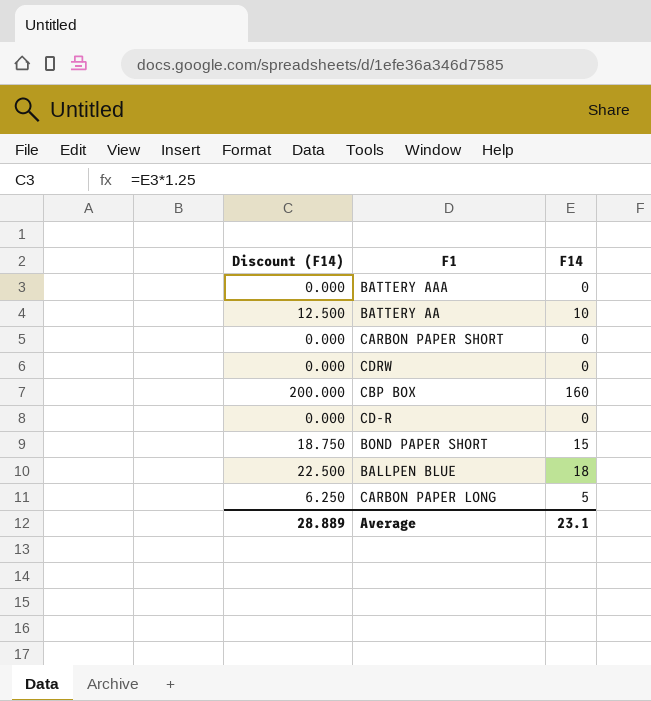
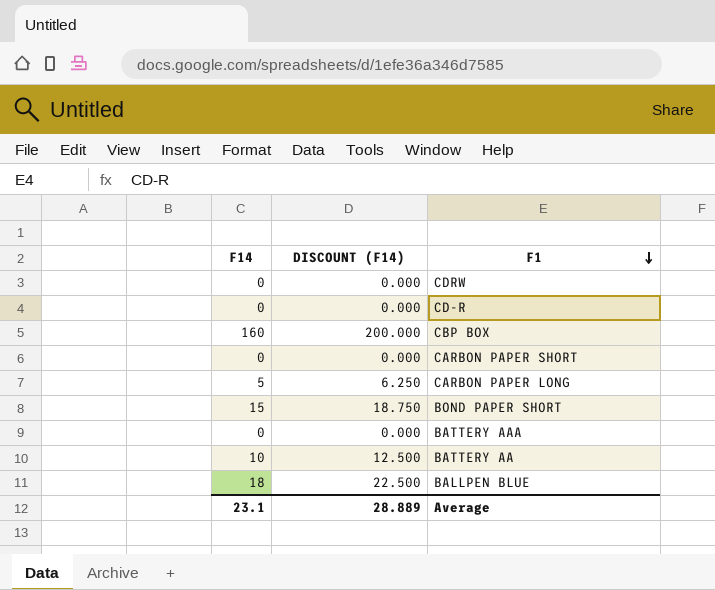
row order: none -> F1 descending
column F14 | position: 3 -> 1
column name: Discount (F14) -> DISCOUNT (F14)

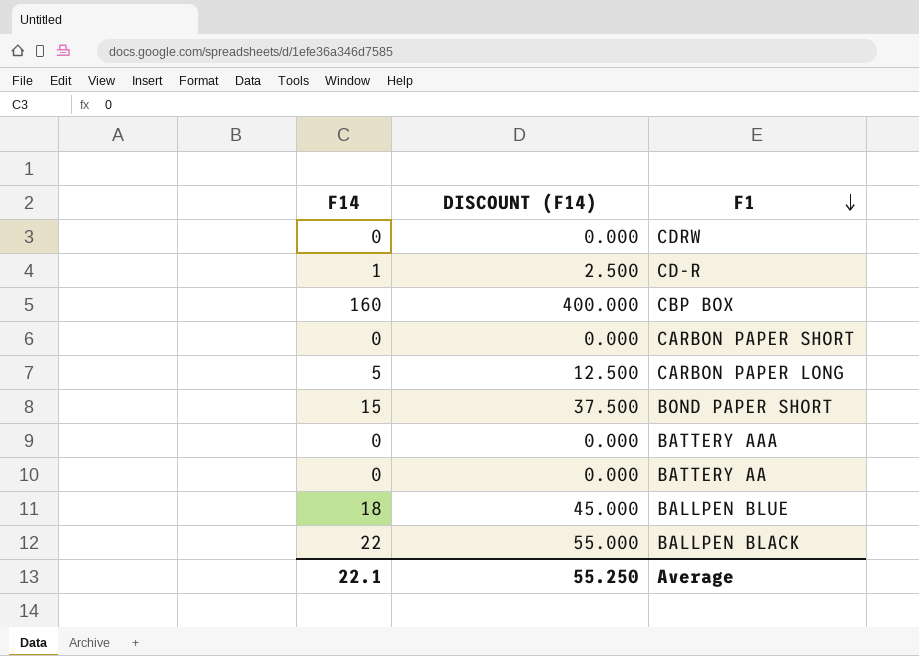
column DISCOUNT (F14) | formula: [F14] * 1.25 -> [F14] * 2.5
CD-R | F14: 0 -> 1
BATTERY AA | F14: 10 -> 0
row BALLPEN BLACK: none -> 22 | 55.000
Average | F14: 23.1 -> 22.1
Average | DISCOUNT (F14): 28.889 -> 55.250

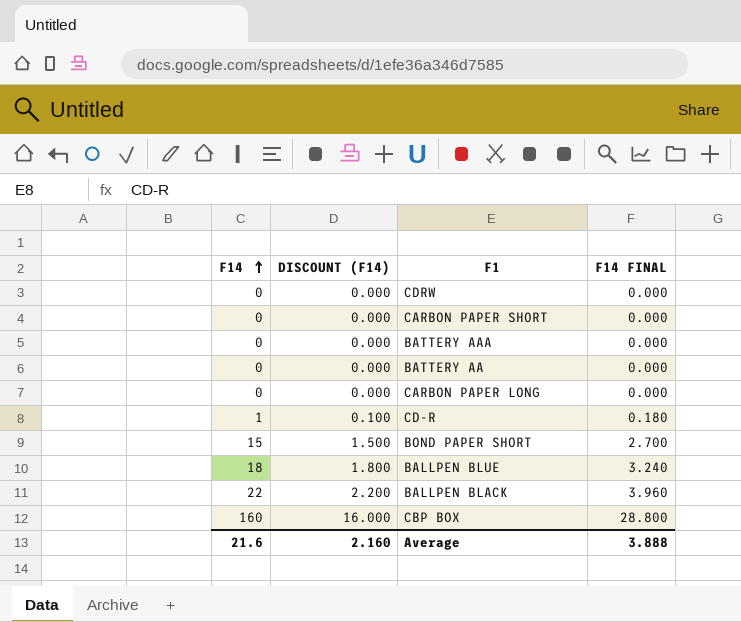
row order: F1 descending -> F14 ascending
column DISCOUNT (F14) | formula: [F14] * 2.5 -> [F14] * 0.1
column F14 FINAL | formula: none -> [F14] * 0.18
CARBON PAPER LONG | F14: 5 -> 0
Average | F14: 22.1 -> 21.6
Average | DISCOUNT (F14): 55.250 -> 2.160

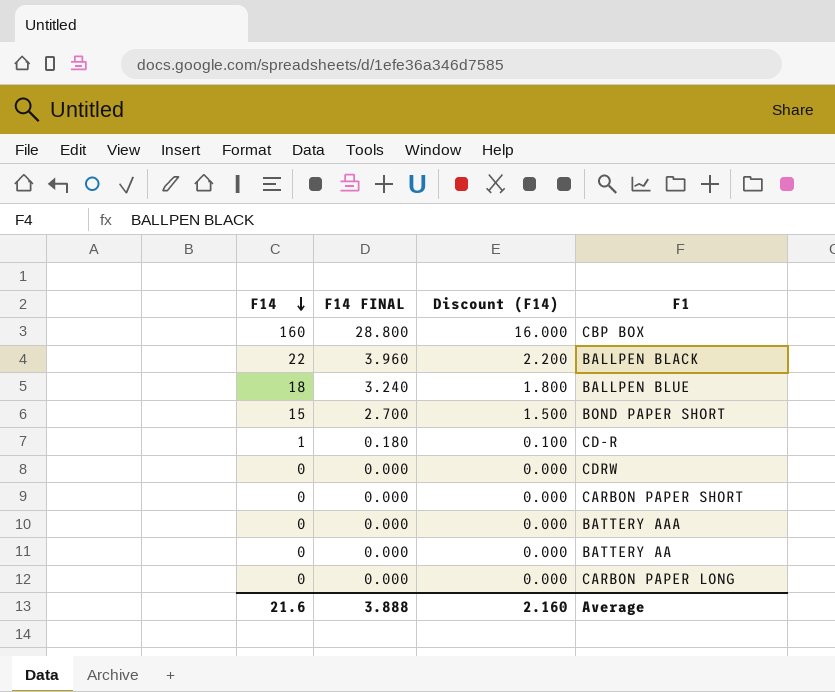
row order: F14 ascending -> F14 descending
column F14 FINAL | position: 4 -> 2
column name: DISCOUNT (F14) -> Discount (F14)

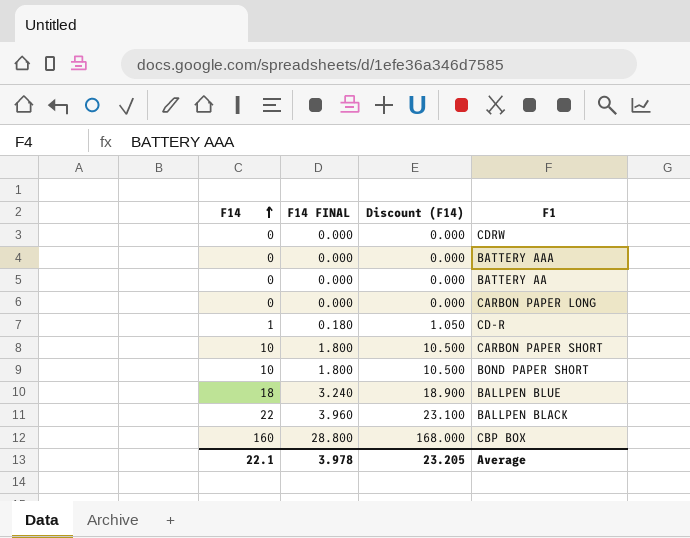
row order: F14 descending -> F14 ascending
column Discount (F14) | formula: [F14] * 0.1 -> [F14] * 1.05
CARBON PAPER SHORT | F14: 0 -> 10
CARBON PAPER SHORT | F14 FINAL: 0.000 -> 1.800
BOND PAPER SHORT | F14: 15 -> 10
BOND PAPER SHORT | F14 FINAL: 2.700 -> 1.800
Average | F14: 21.6 -> 22.1
Average | F14 FINAL: 3.888 -> 3.978
Average | Discount (F14): 2.160 -> 23.205

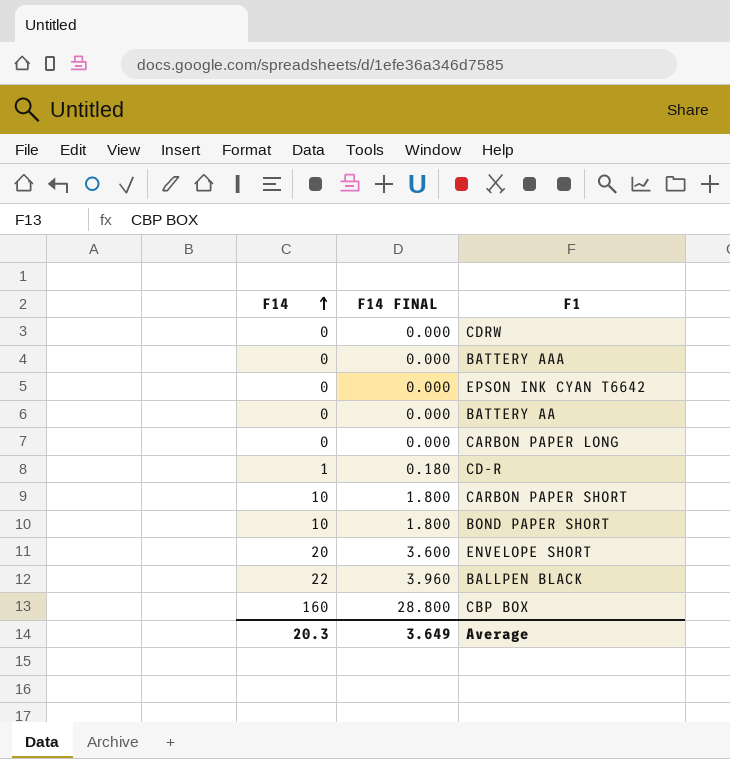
column Discount (F14) | formula: [F14] * 1.05 -> none
row BALLPEN BLUE: 18 | 3.240 | 18.900 -> none
row EPSON INK CYAN T6642: none -> 0 | 0.000
row ENVELOPE SHORT: none -> 20 | 3.600
Average | F14: 22.1 -> 20.3
Average | F14 FINAL: 3.978 -> 3.649

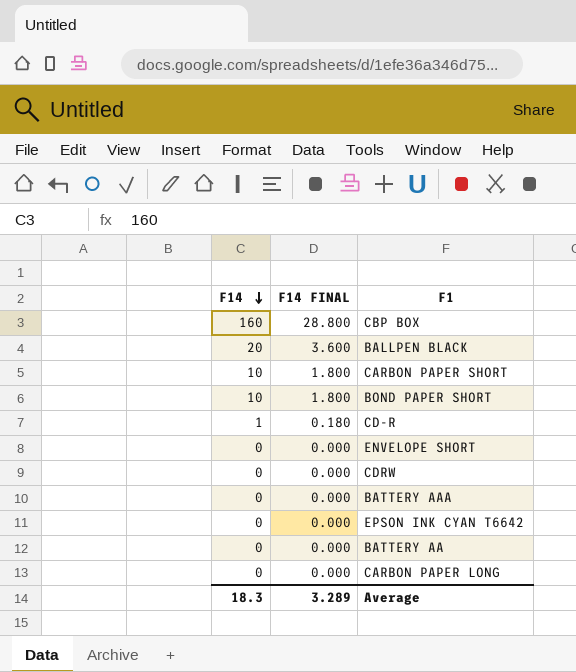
row order: F14 ascending -> F14 descending
BALLPEN BLACK | F14: 22 -> 20
BALLPEN BLACK | F14 FINAL: 3.960 -> 3.600
ENVELOPE SHORT | F14: 20 -> 0
ENVELOPE SHORT | F14 FINAL: 3.600 -> 0.000
Average | F14: 20.3 -> 18.3
Average | F14 FINAL: 3.649 -> 3.289

